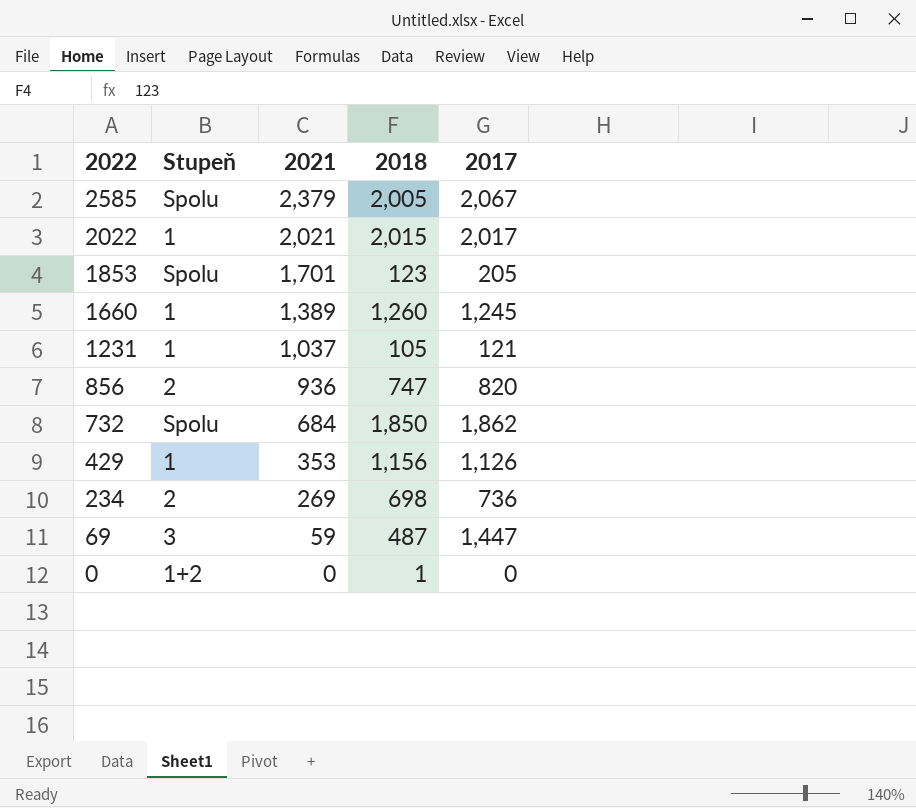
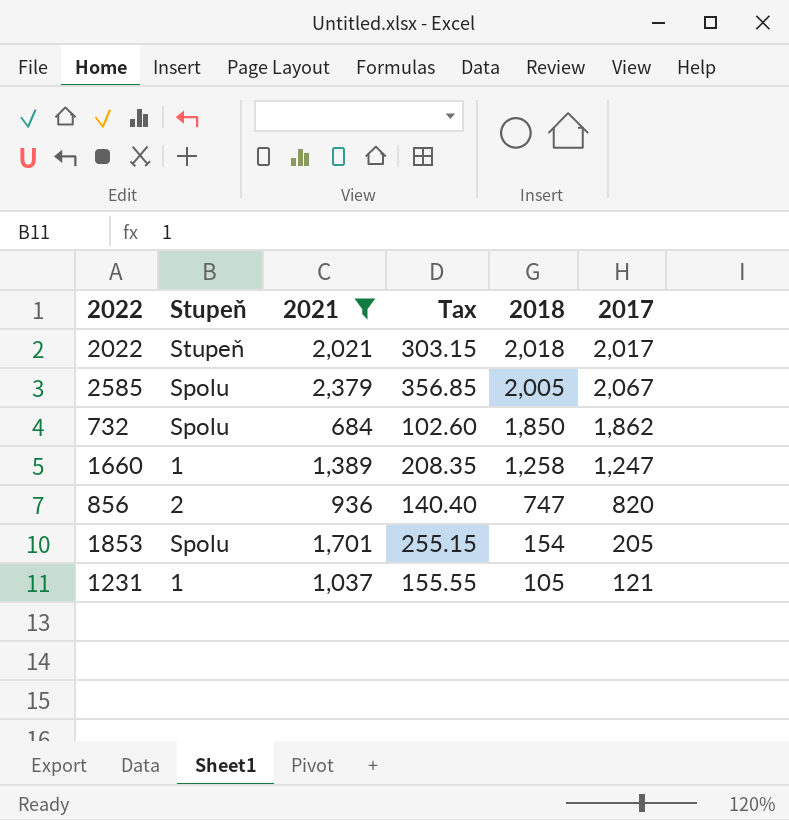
filter: none -> 2021 >= 684
row order: 2022 descending -> 2018 descending
column Tax | formula: none -> [2021] * 0.15
2022 | Stupeň: 1 -> Stupeň
2022 | 2018: 2,015 -> 2,018
1660 | 2018: 1,260 -> 1,258
1660 | 2017: 1,245 -> 1,247
1853 | 2018: 123 -> 154

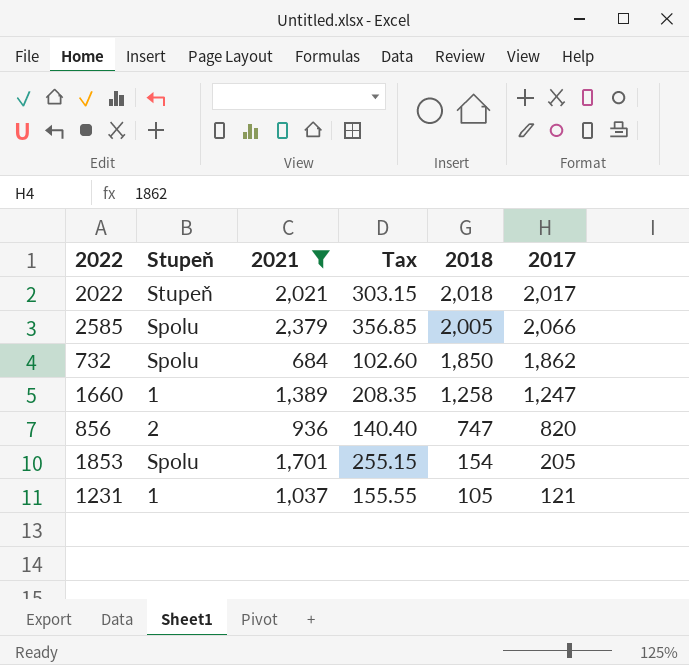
2585 | 2017: 2,067 -> 2,066

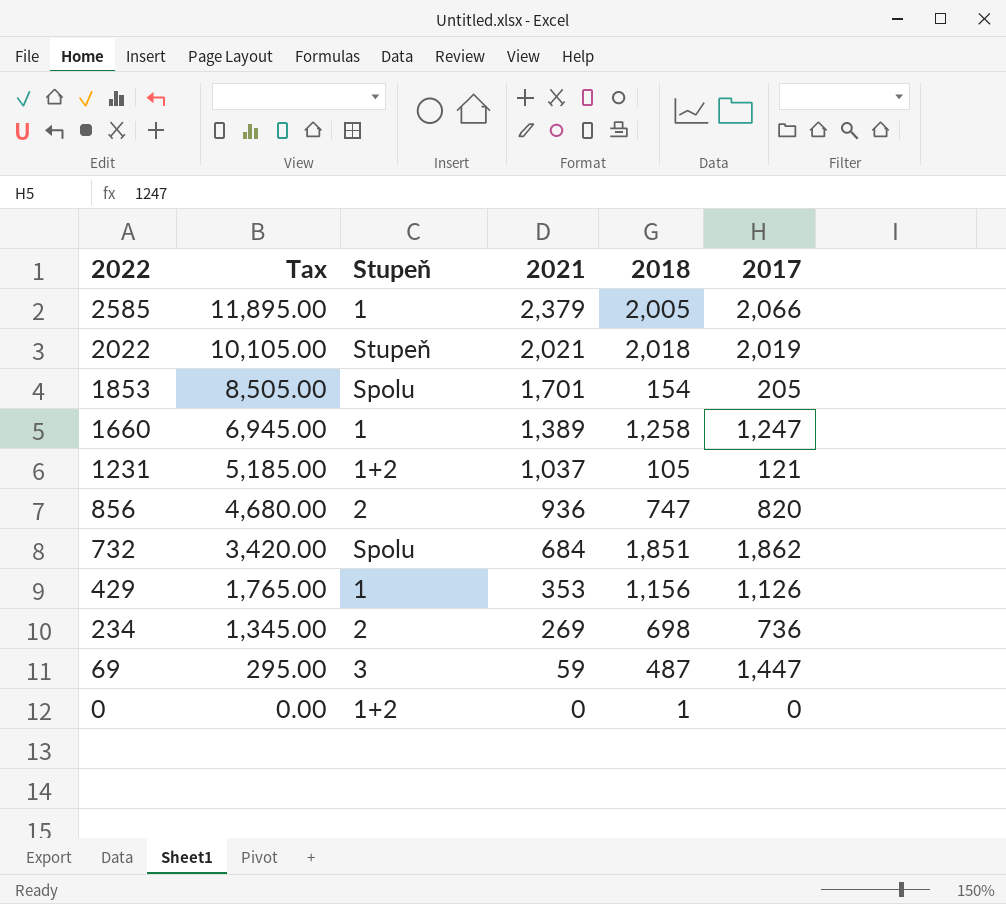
filter: 2021 >= 684 -> none
row order: 2018 descending -> 2022 descending
column Tax | formula: [2021] * 0.15 -> [2021] * 5
column Tax | position: 4 -> 2
2585 | Stupeň: Spolu -> 1
2022 | 2017: 2,017 -> 2,019
1231 | Stupeň: 1 -> 1+2
732 | 2018: 1,850 -> 1,851

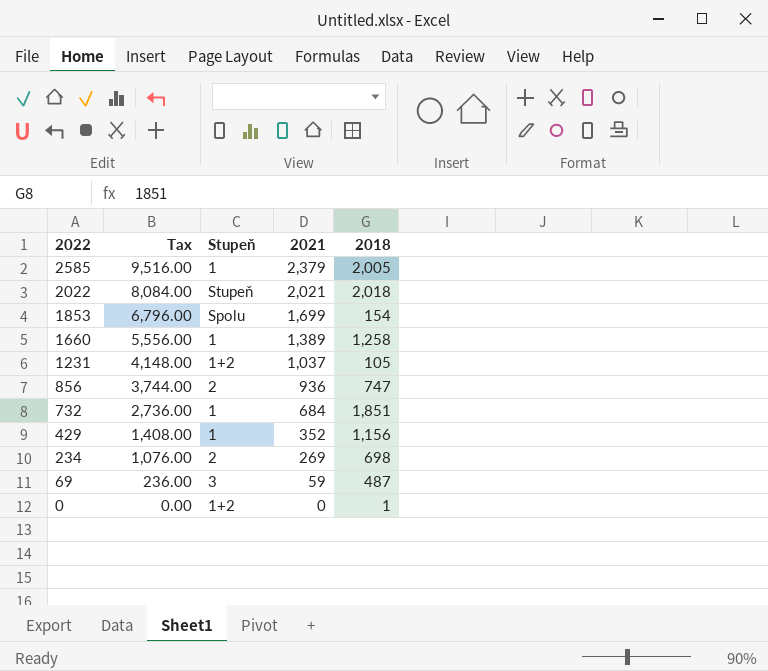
column 2017 | position: 6 -> none
column Tax | formula: [2021] * 5 -> [2021] * 4
1853 | 2021: 1,701 -> 1,699
732 | Stupeň: Spolu -> 1
429 | 2021: 353 -> 352

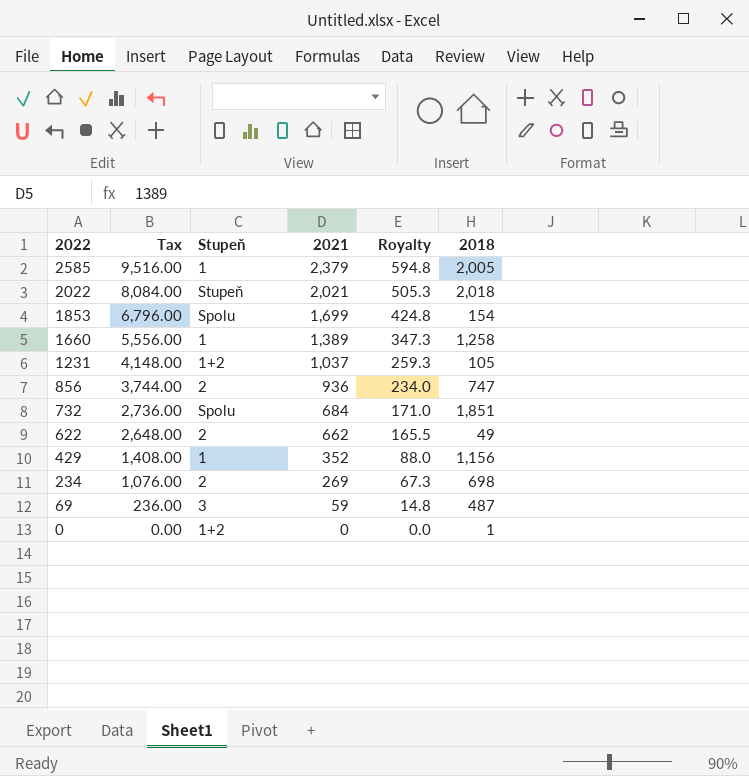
column Royalty | formula: none -> [2021] * 0.25
732 | Stupeň: 1 -> Spolu
row 622: none -> 2,648.00 | 2 | 662 | 165.5 | 49

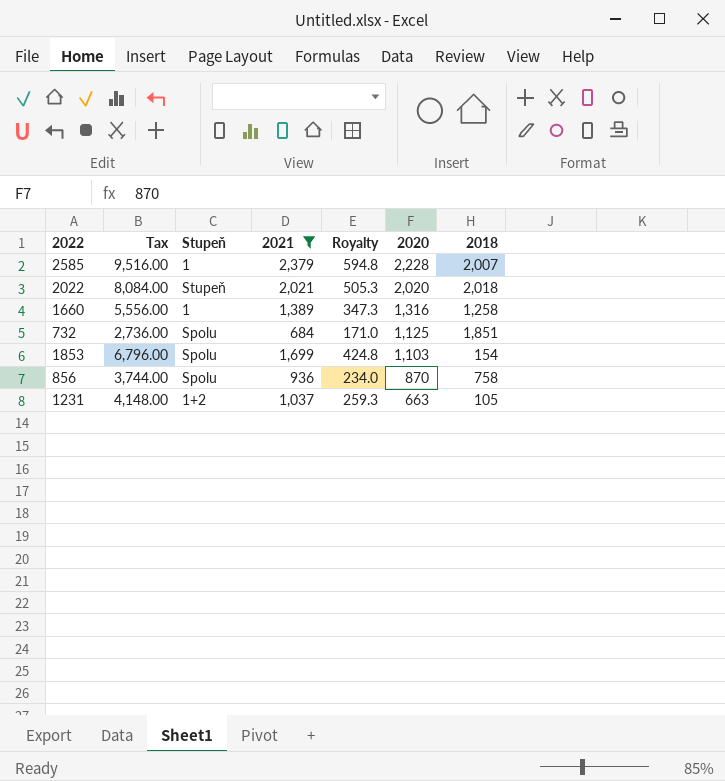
filter: none -> 2021 >= 684
row order: 2022 descending -> 2020 descending
column 2020 | position: none -> 6
2585 | 2018: 2,005 -> 2,007
856 | Stupeň: 2 -> Spolu
856 | 2018: 747 -> 758

